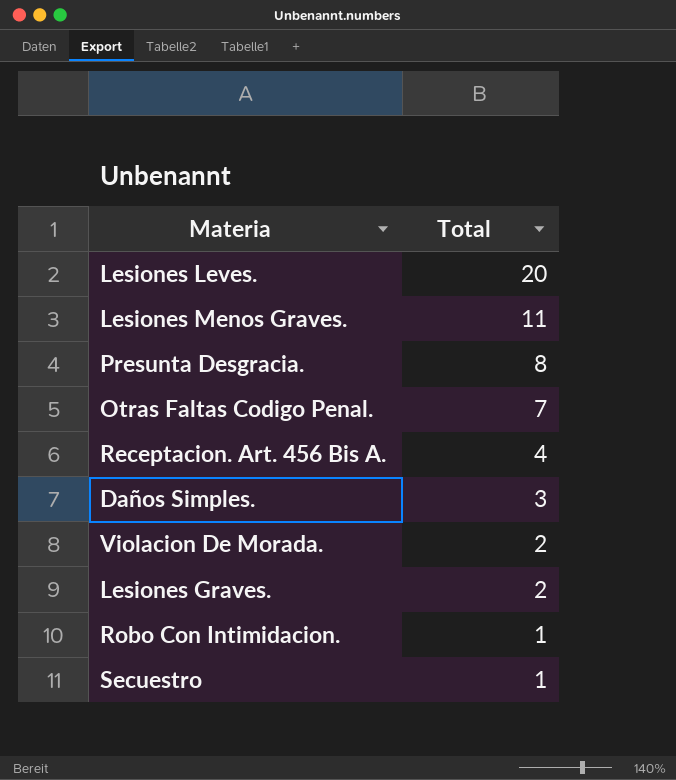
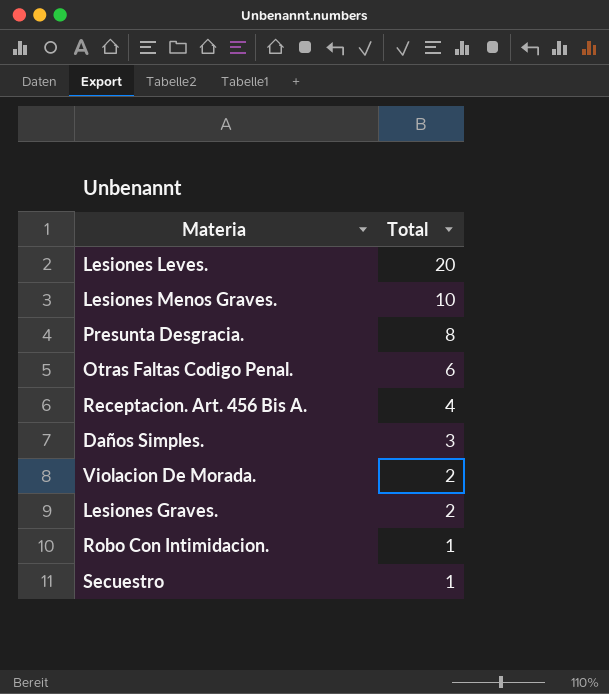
Lesiones Menos Graves. | Total: 11 -> 10
Otras Faltas Codigo Penal. | Total: 7 -> 6

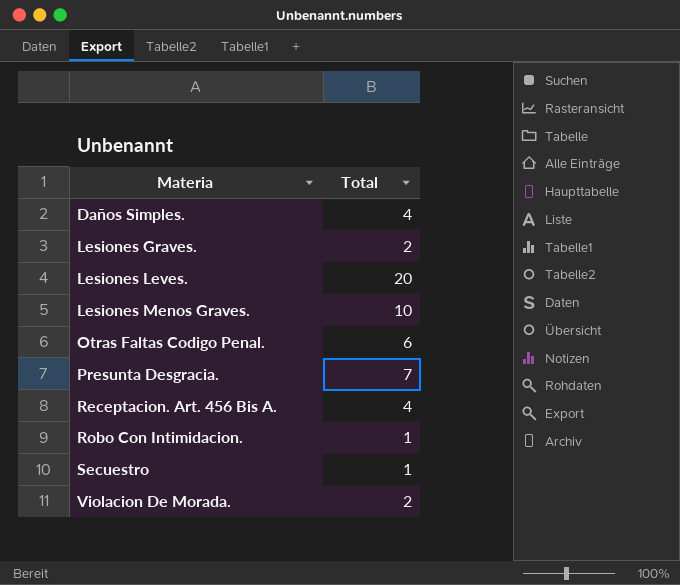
row order: Total descending -> Materia ascending
Daños Simples. | Total: 3 -> 4
Presunta Desgracia. | Total: 8 -> 7

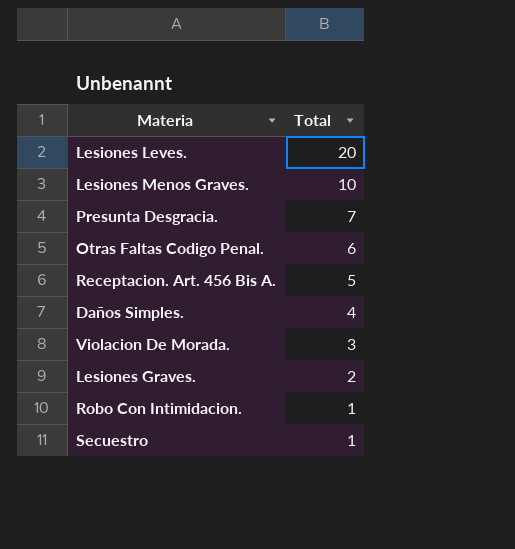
row order: Materia ascending -> Total descending
Receptacion. Art. 456 Bis A. | Total: 4 -> 5
Violacion De Morada. | Total: 2 -> 3

